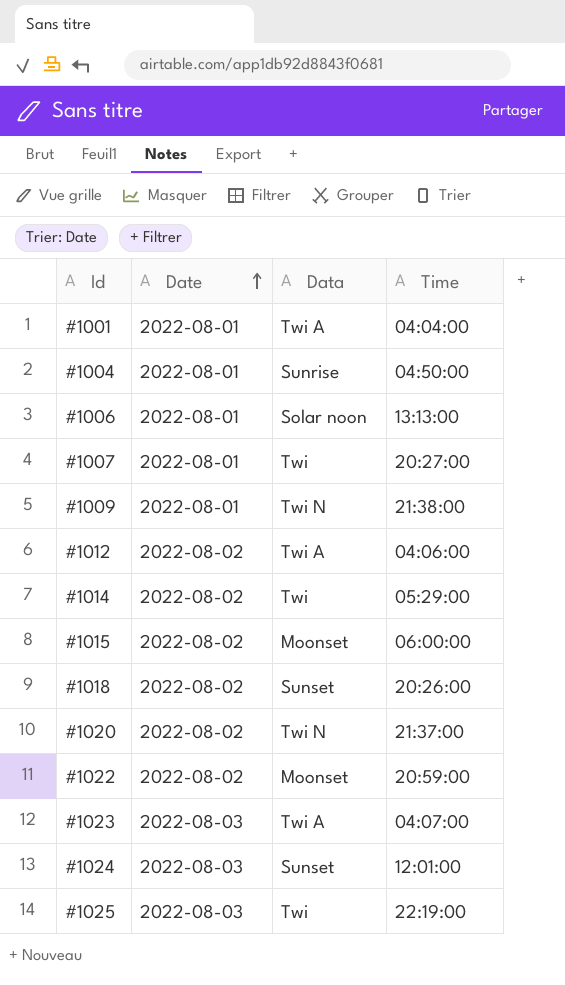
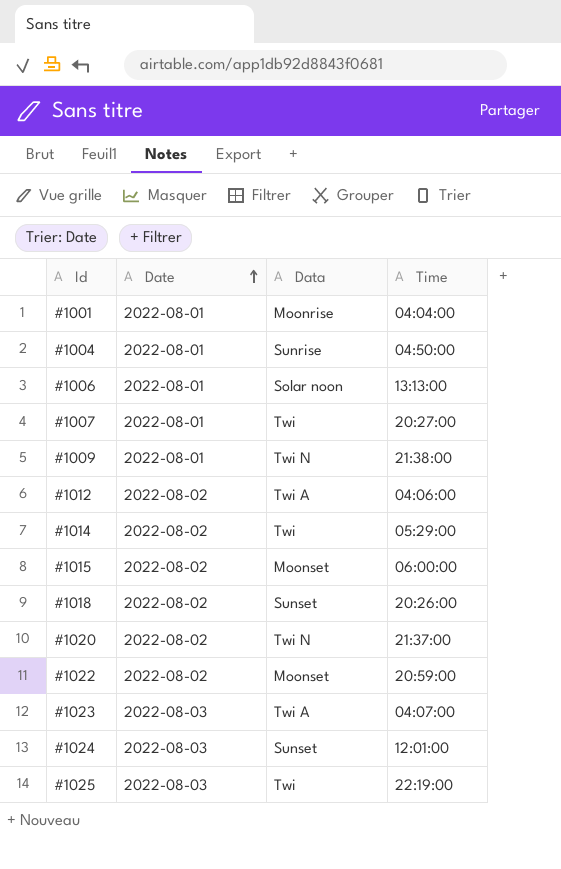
#1001 | Data: Twi A -> Moonrise

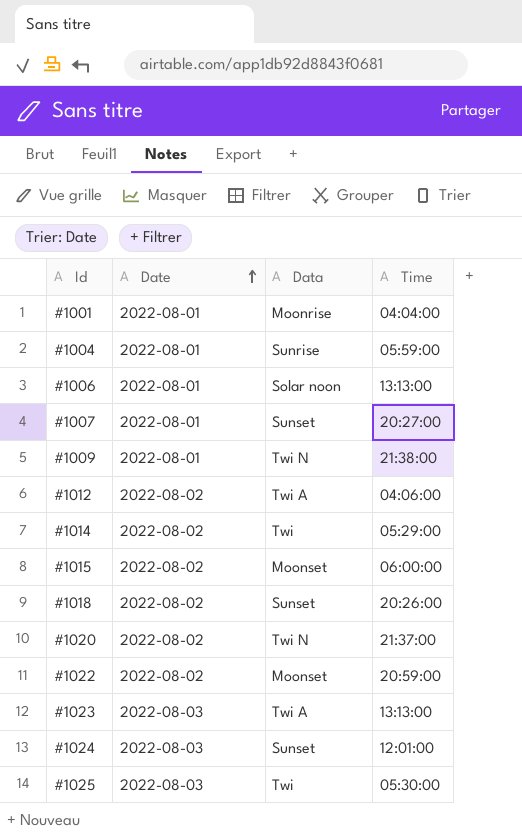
#1004 | Time: 04:50:00 -> 05:59:00
#1007 | Data: Twi -> Sunset
#1023 | Time: 04:07:00 -> 13:13:00
#1025 | Time: 22:19:00 -> 05:30:00

